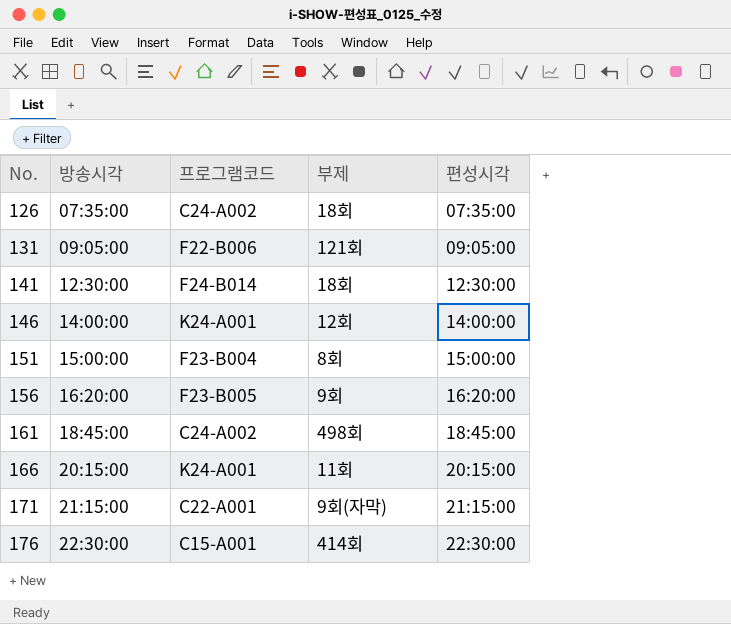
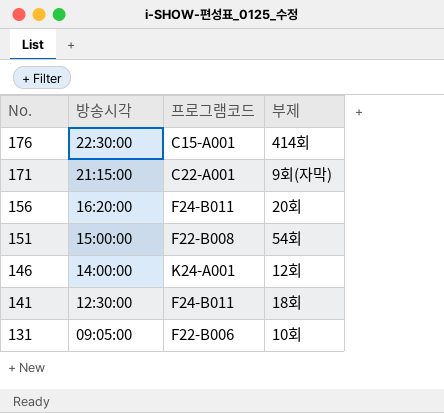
row order: No. ascending -> No. descending
column 편성시각 | position: 5 -> none
row 126: 07:35:00 | C24-A002 | 18회 | 07:35:00 -> none
row 161: 18:45:00 | C24-A002 | 498회 | 18:45:00 -> none
row 166: 20:15:00 | K24-A001 | 11회 | 20:15:00 -> none
156 | 프로그램코드: F23-B005 -> F24-B011
156 | 부제: 9회 -> 20회
151 | 프로그램코드: F23-B004 -> F22-B008
151 | 부제: 8회 -> 54회
141 | 프로그램코드: F24-B014 -> F24-B011
131 | 부제: 121회 -> 10회

